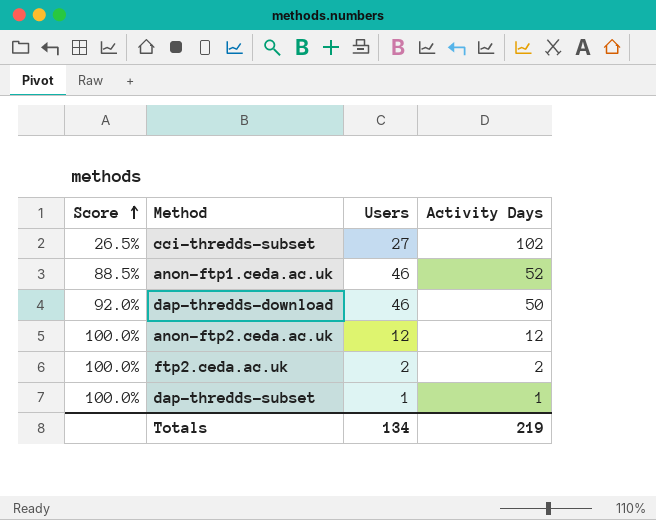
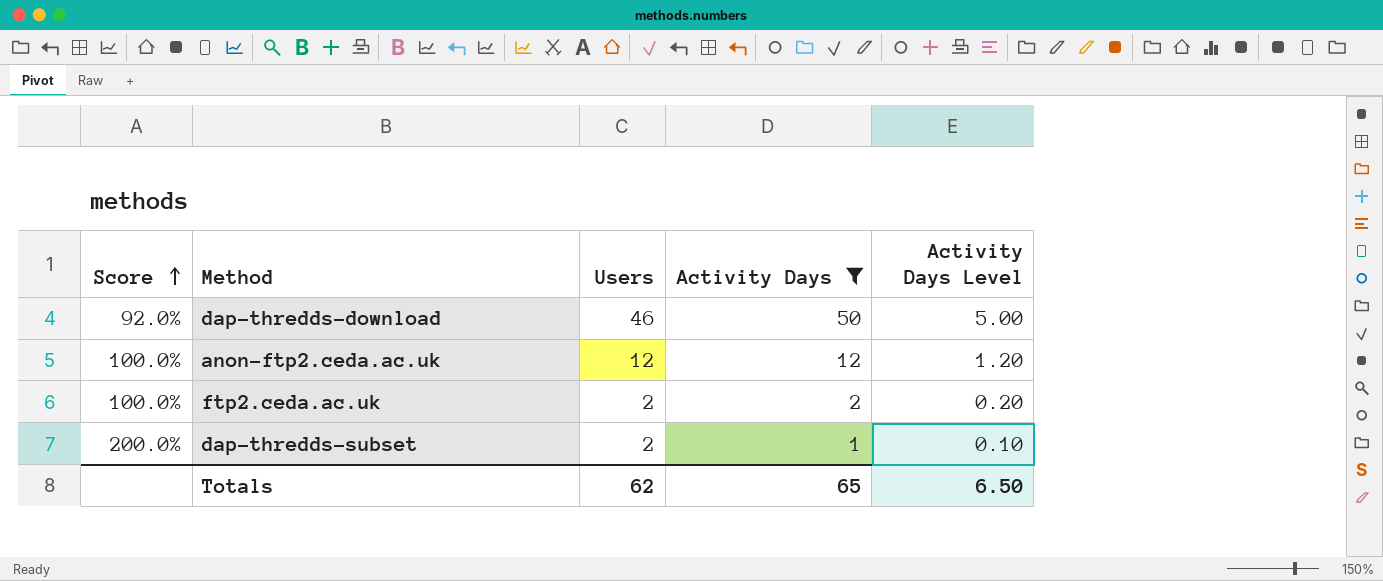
filter: none -> Activity Days <= 50
column Activity Days Level | formula: none -> [Activity Days] * 0.1
dap-thredds-subset | Score: 100.0% -> 200.0%
dap-thredds-subset | Users: 1 -> 2
Totals | Users: 134 -> 62
Totals | Activity Days: 219 -> 65

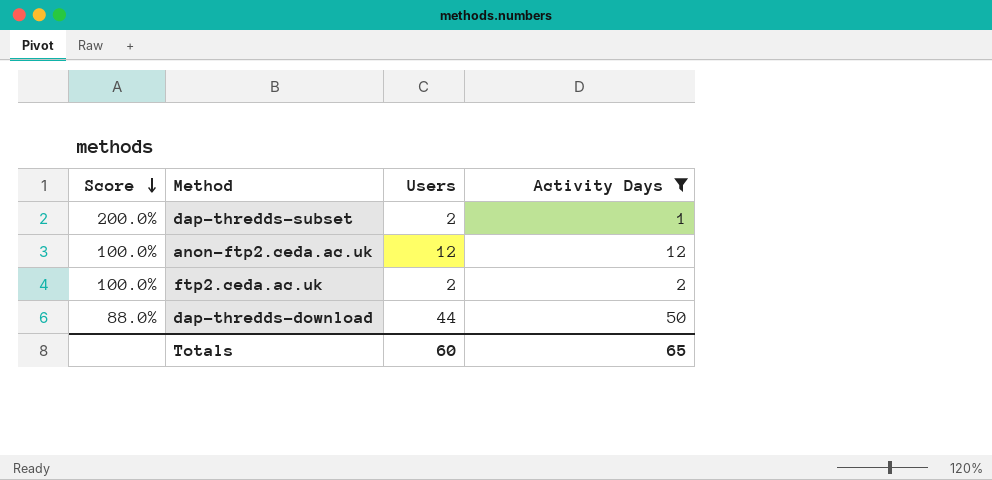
row order: Score ascending -> Score descending
column Activity Days Level | formula: [Activity Days] * 0.1 -> none
dap-thredds-download | Score: 92.0% -> 88.0%
dap-thredds-download | Users: 46 -> 44
Totals | Users: 62 -> 60

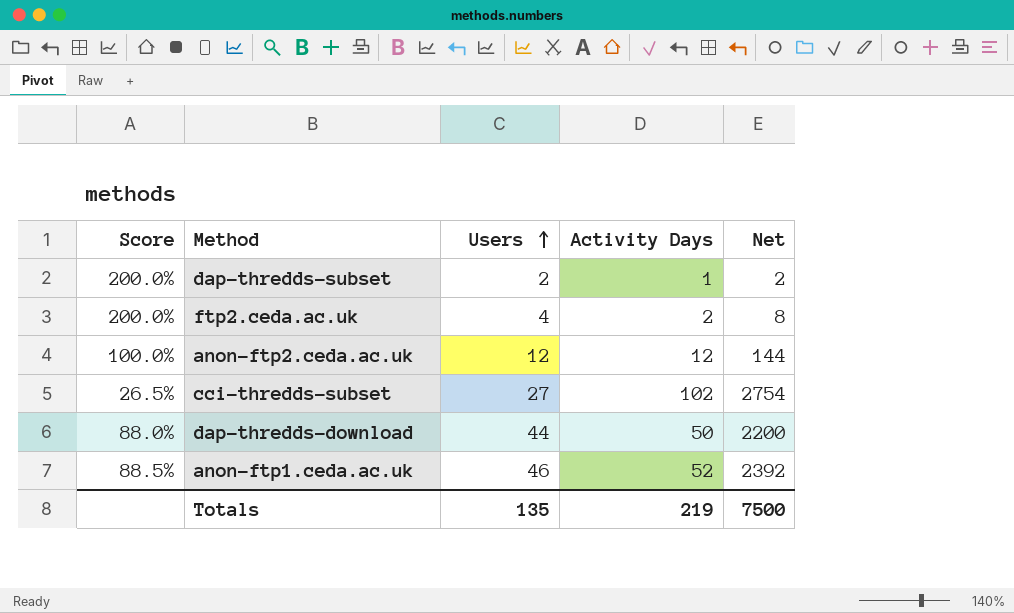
filter: Activity Days <= 50 -> none
row order: Score descending -> Users ascending
column Net | formula: none -> [Users] * [Activity Days]
ftp2.ceda.ac.uk | Score: 100.0% -> 200.0%
ftp2.ceda.ac.uk | Users: 2 -> 4
Totals | Users: 60 -> 135
Totals | Activity Days: 65 -> 219

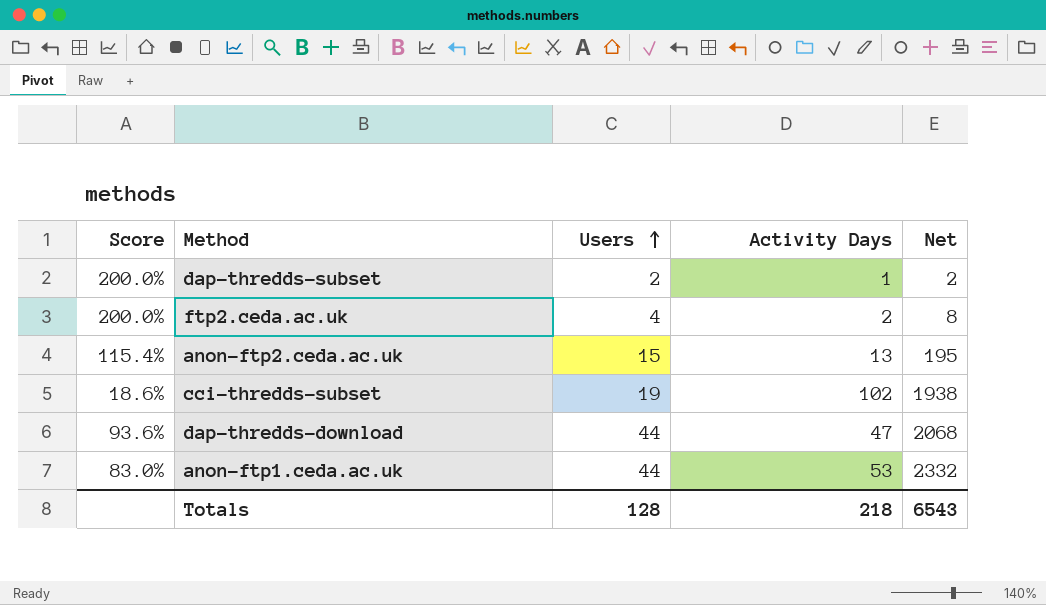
anon-ftp2.ceda.ac.uk | Score: 100.0% -> 115.4%
anon-ftp2.ceda.ac.uk | Users: 12 -> 15
anon-ftp2.ceda.ac.uk | Activity Days: 12 -> 13
anon-ftp2.ceda.ac.uk | Net: 144 -> 195
cci-thredds-subset | Score: 26.5% -> 18.6%
cci-thredds-subset | Users: 27 -> 19
cci-thredds-subset | Net: 2754 -> 1938
dap-thredds-download | Score: 88.0% -> 93.6%
dap-thredds-download | Activity Days: 50 -> 47
dap-thredds-download | Net: 2200 -> 2068
anon-ftp1.ceda.ac.uk | Score: 88.5% -> 83.0%
anon-ftp1.ceda.ac.uk | Users: 46 -> 44
anon-ftp1.ceda.ac.uk | Activity Days: 52 -> 53
anon-ftp1.ceda.ac.uk | Net: 2392 -> 2332
Totals | Users: 135 -> 128
Totals | Activity Days: 219 -> 218
Totals | Net: 7500 -> 6543

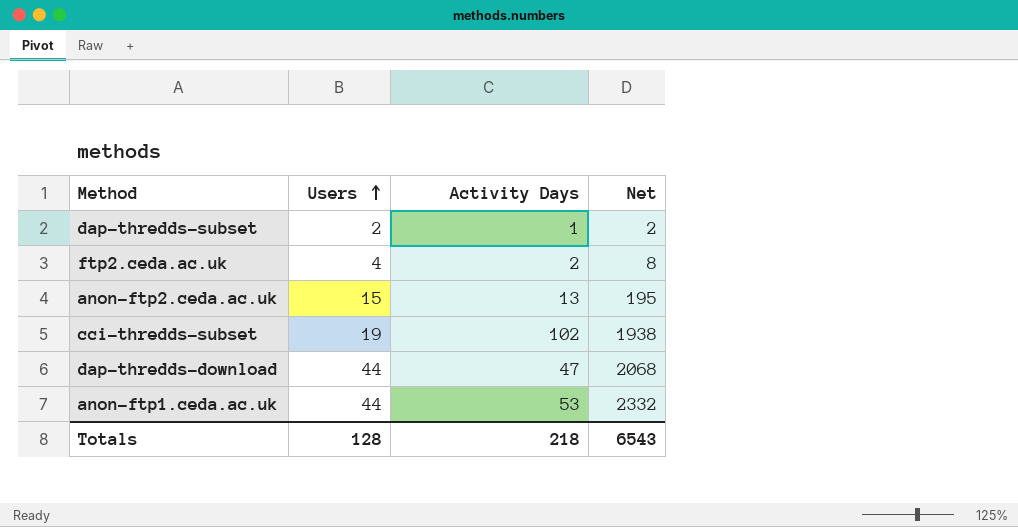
column Score | formula: [Users] / [Activity Days] -> none

